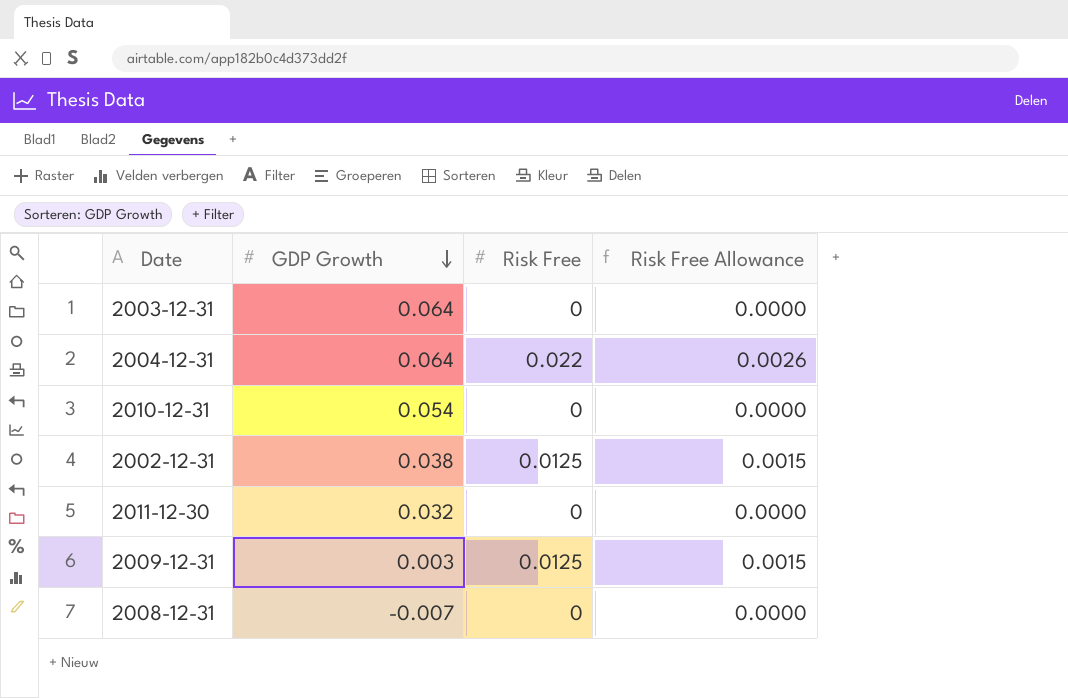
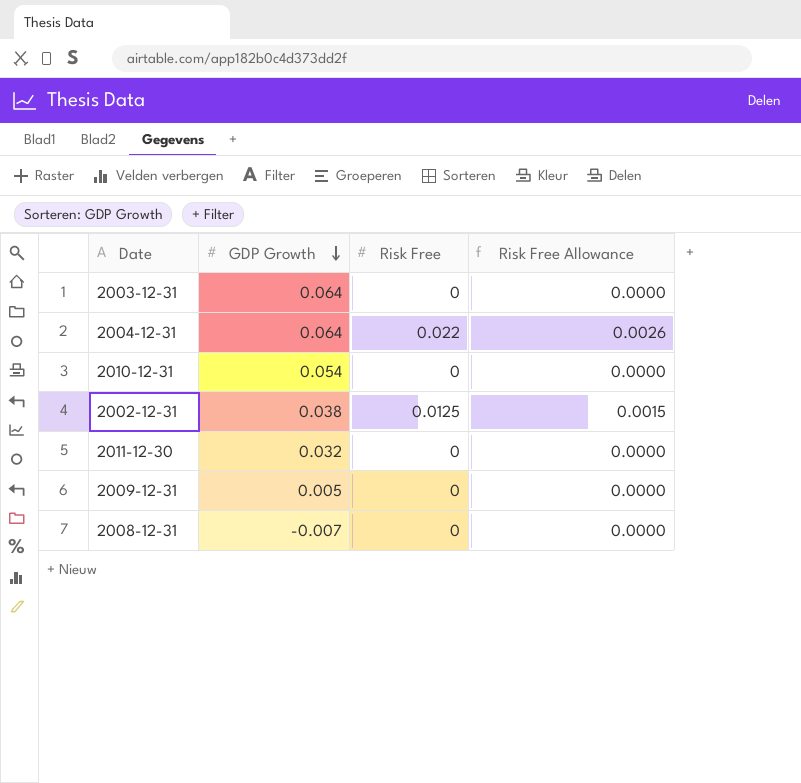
2009-12-31 | GDP Growth: 0.003 -> 0.005
2009-12-31 | Risk Free: 0.0125 -> 0
2009-12-31 | Risk Free Allowance: 0.0015 -> 0.0000

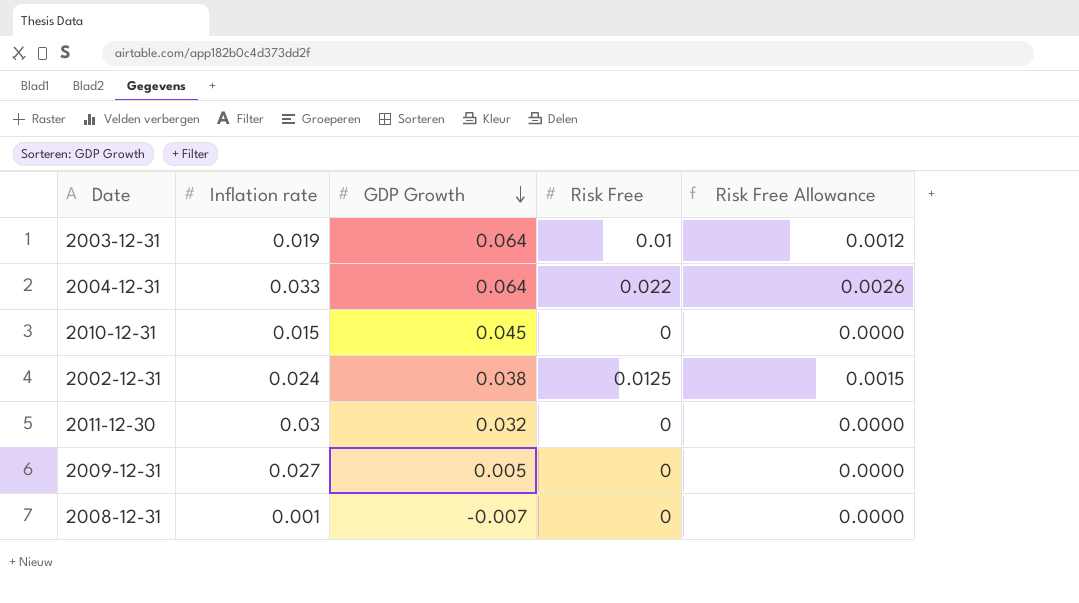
column Inflation rate | position: none -> 2
2003-12-31 | Risk Free: 0 -> 0.01
2003-12-31 | Risk Free Allowance: 0.0000 -> 0.0012
2010-12-31 | GDP Growth: 0.054 -> 0.045

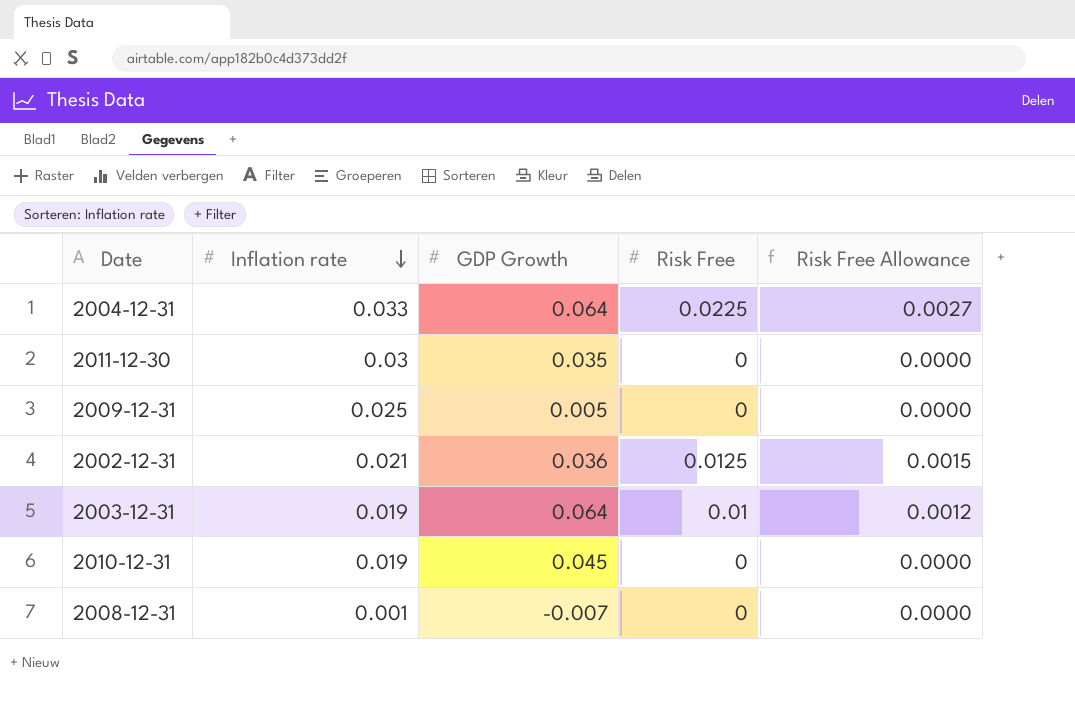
row order: GDP Growth descending -> Inflation rate descending
2004-12-31 | Risk Free: 0.022 -> 0.0225
2004-12-31 | Risk Free Allowance: 0.0026 -> 0.0027
2011-12-30 | GDP Growth: 0.032 -> 0.035
2009-12-31 | Inflation rate: 0.027 -> 0.025
2002-12-31 | Inflation rate: 0.024 -> 0.021
2002-12-31 | GDP Growth: 0.038 -> 0.036
2010-12-31 | Inflation rate: 0.015 -> 0.019

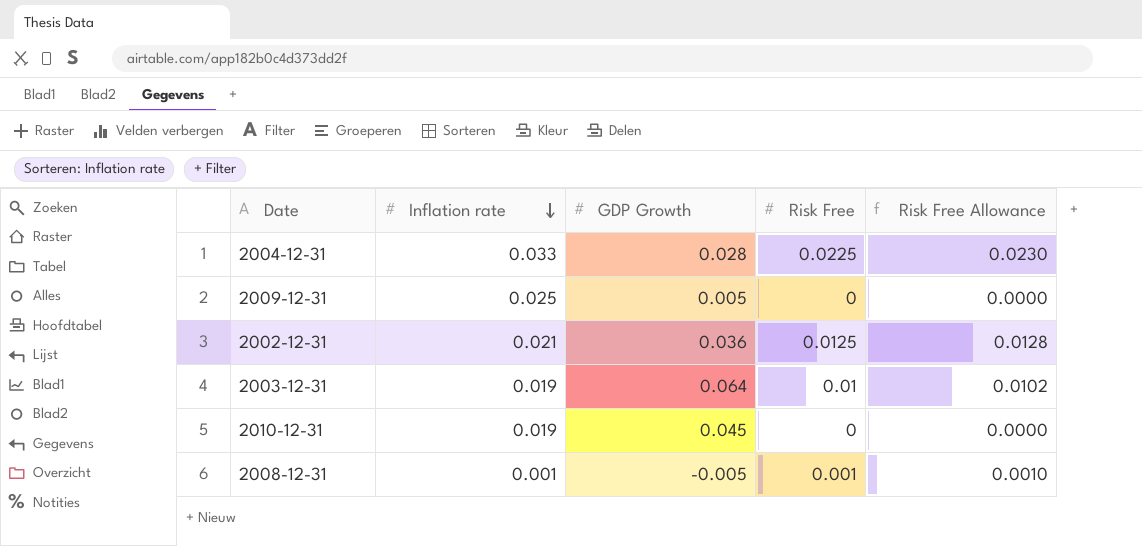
column Risk Free Allowance | formula: [Risk Free] * 0.12 -> [Risk Free] * 1.02
row 2011-12-30: 0.03 | 0.035 | 0 | 0.0000 -> none
2004-12-31 | GDP Growth: 0.064 -> 0.028
2008-12-31 | GDP Growth: -0.007 -> -0.005
2008-12-31 | Risk Free: 0 -> 0.001

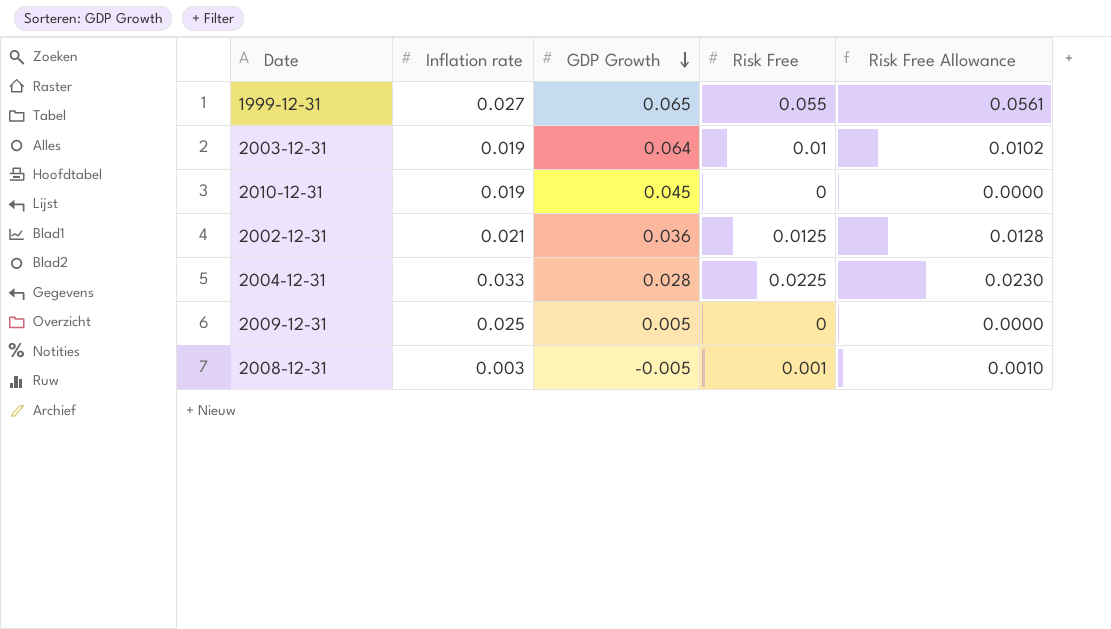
row order: Inflation rate descending -> GDP Growth descending
row 1999-12-31: none -> 0.027 | 0.065 | 0.055 | 0.0561
2008-12-31 | Inflation rate: 0.001 -> 0.003

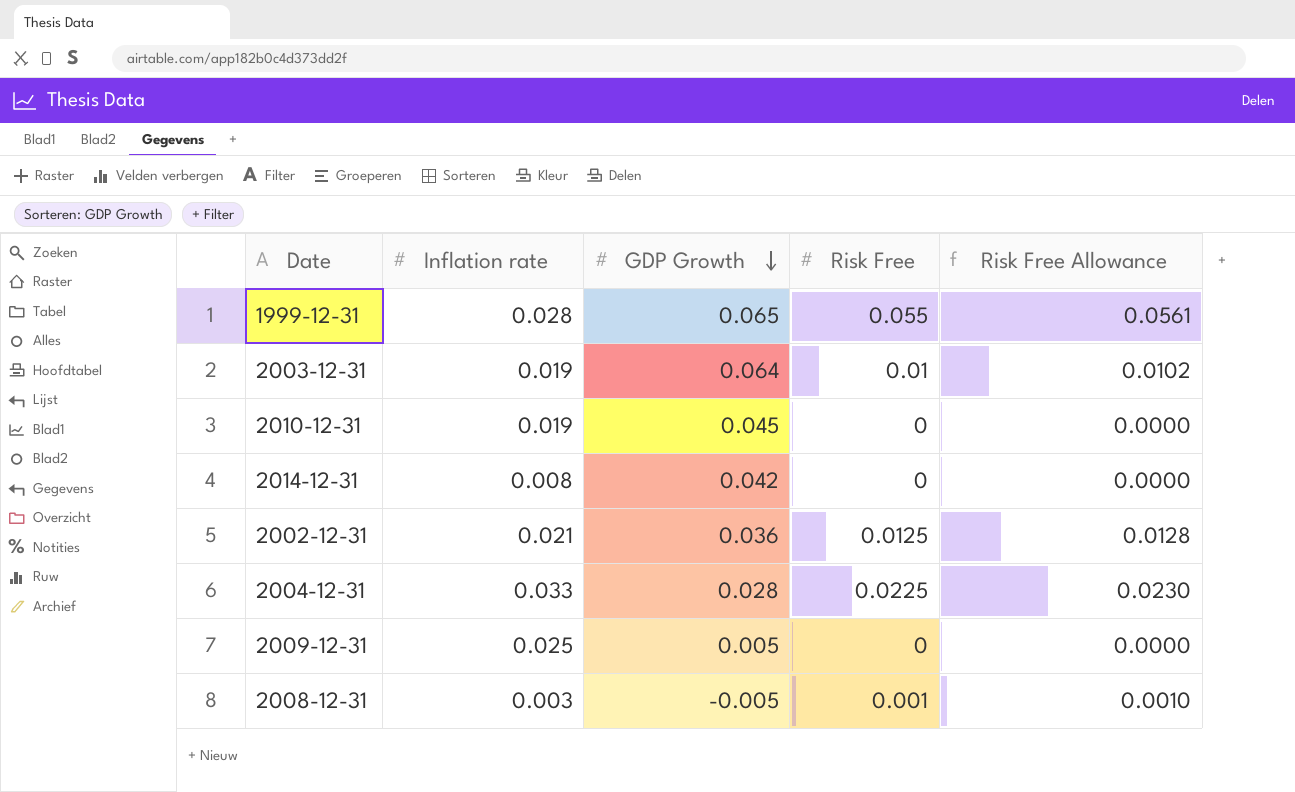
1999-12-31 | Inflation rate: 0.027 -> 0.028
row 2014-12-31: none -> 0.008 | 0.042 | 0 | 0.0000

